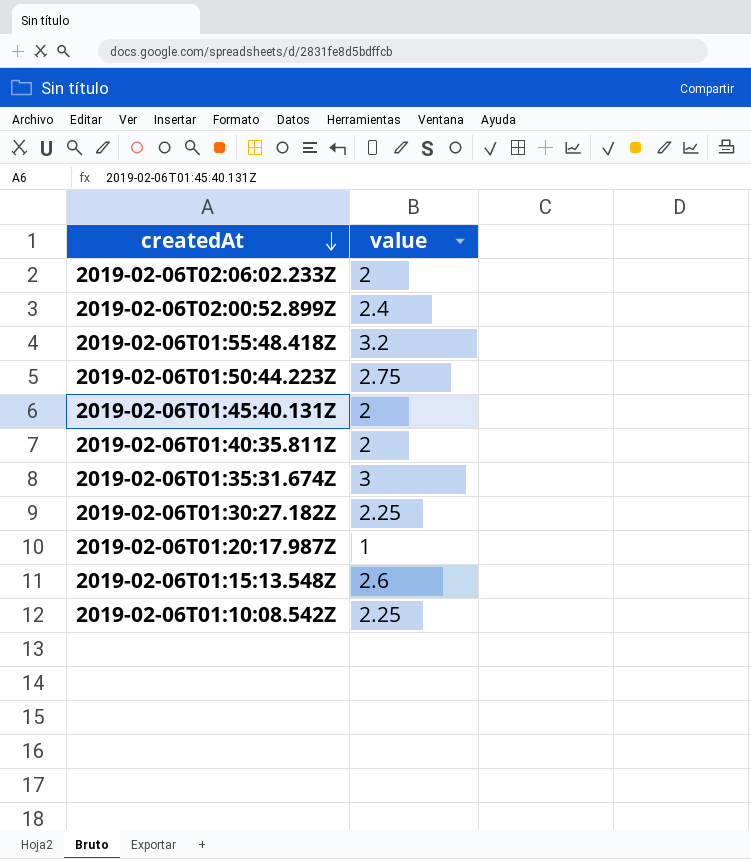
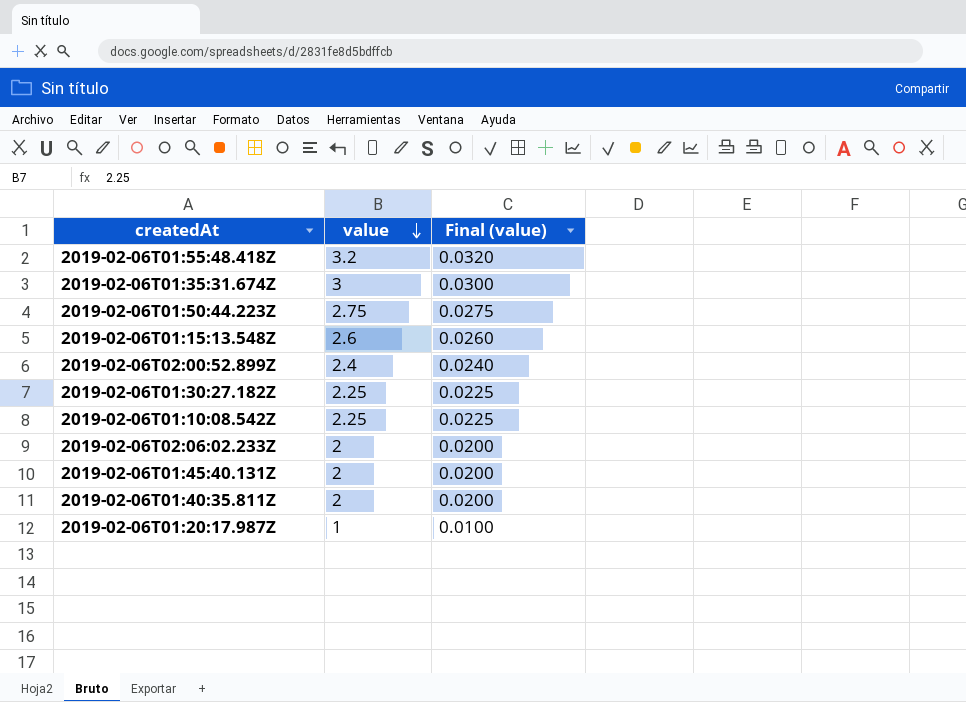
row order: createdAt descending -> value descending
column Final (value) | formula: none -> [value] * 0.01

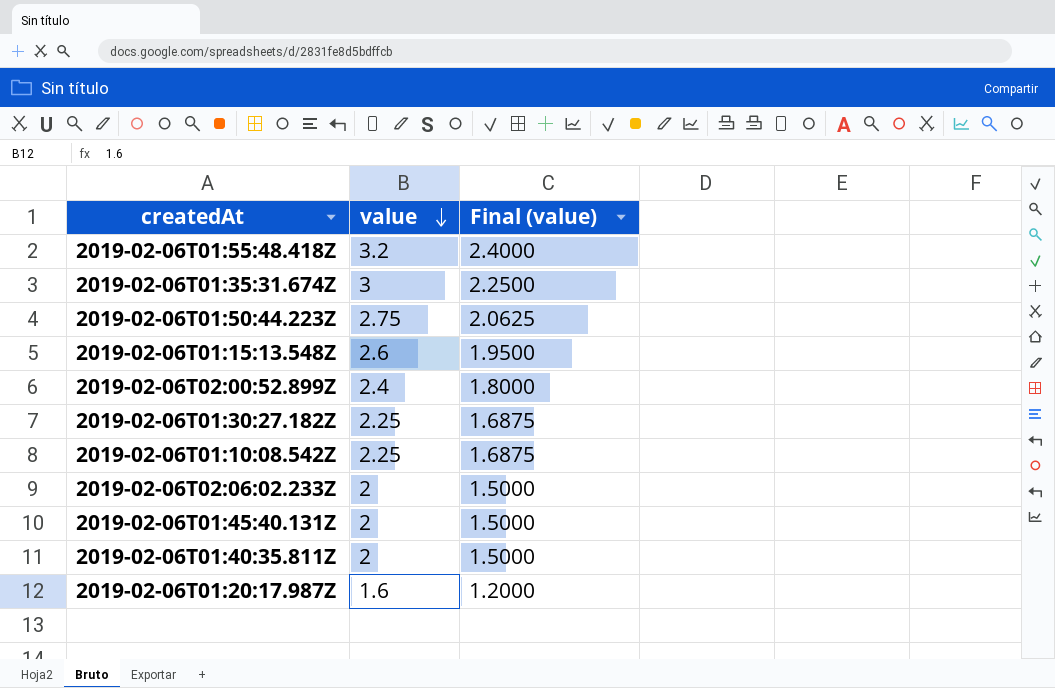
column Final (value) | formula: [value] * 0.01 -> [value] * 0.75
2019-02-06T01:20:17.987Z | value: 1 -> 1.6

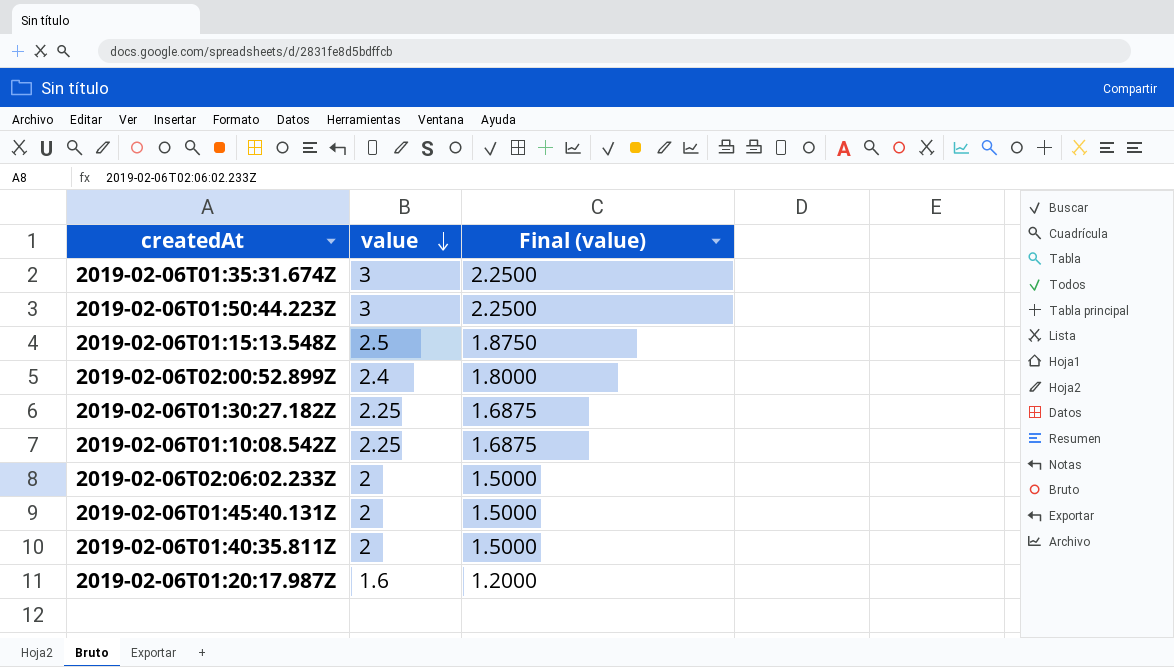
row 2019-02-06T01:55:48.418Z: 3.2 | 2.4000 -> none
2019-02-06T01:50:44.223Z | value: 2.75 -> 3
2019-02-06T01:50:44.223Z | Final (value): 2.0625 -> 2.2500
2019-02-06T01:15:13.548Z | value: 2.6 -> 2.5
2019-02-06T01:15:13.548Z | Final (value): 1.9500 -> 1.8750

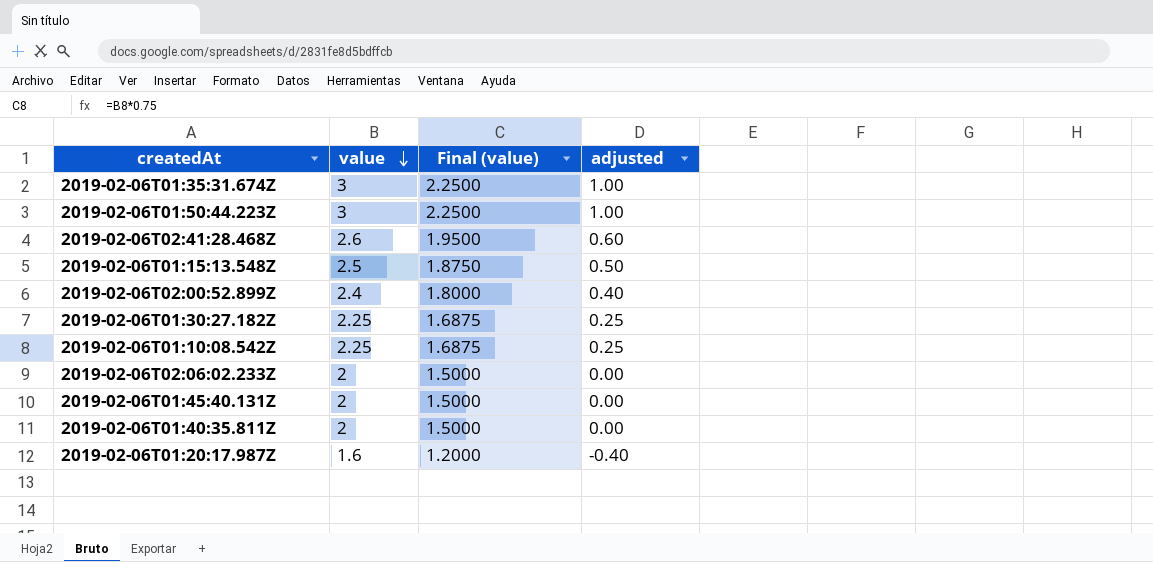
column adjusted | formula: none -> [value] - 2
row 2019-02-06T02:41:28.468Z: none -> 2.6 | 1.9500 | 0.60

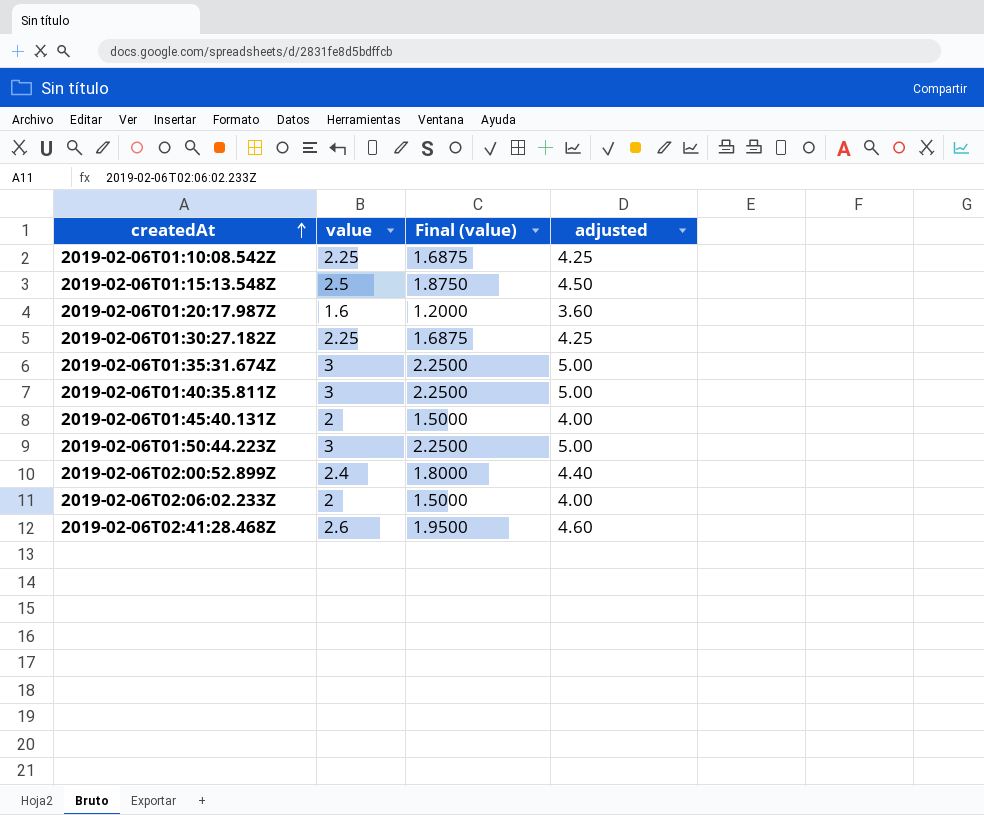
row order: value descending -> createdAt ascending
column adjusted | formula: [value] - 2 -> [value] + 2
2019-02-06T01:40:35.811Z | value: 2 -> 3
2019-02-06T01:40:35.811Z | Final (value): 1.5000 -> 2.2500

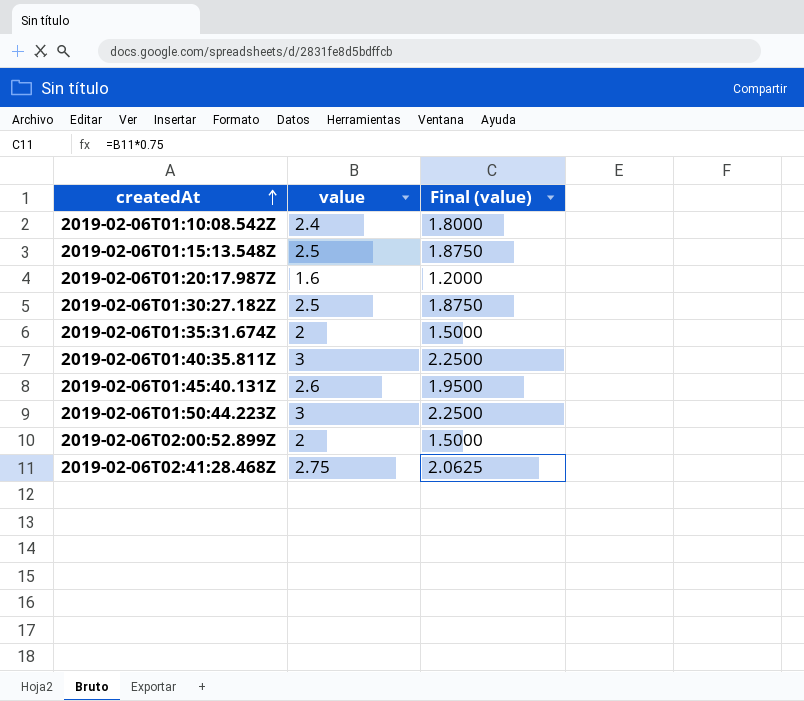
column adjusted | formula: [value] + 2 -> none
row 2019-02-06T02:06:02.233Z: 2 | 1.5000 | 4.00 -> none
2019-02-06T01:10:08.542Z | value: 2.25 -> 2.4
2019-02-06T01:10:08.542Z | Final (value): 1.6875 -> 1.8000
2019-02-06T01:30:27.182Z | value: 2.25 -> 2.5
2019-02-06T01:30:27.182Z | Final (value): 1.6875 -> 1.8750
2019-02-06T01:35:31.674Z | value: 3 -> 2
2019-02-06T01:35:31.674Z | Final (value): 2.2500 -> 1.5000
2019-02-06T01:45:40.131Z | value: 2 -> 2.6
2019-02-06T01:45:40.131Z | Final (value): 1.5000 -> 1.9500
2019-02-06T02:00:52.899Z | value: 2.4 -> 2
2019-02-06T02:00:52.899Z | Final (value): 1.8000 -> 1.5000
2019-02-06T02:41:28.468Z | value: 2.6 -> 2.75
2019-02-06T02:41:28.468Z | Final (value): 1.9500 -> 2.0625

